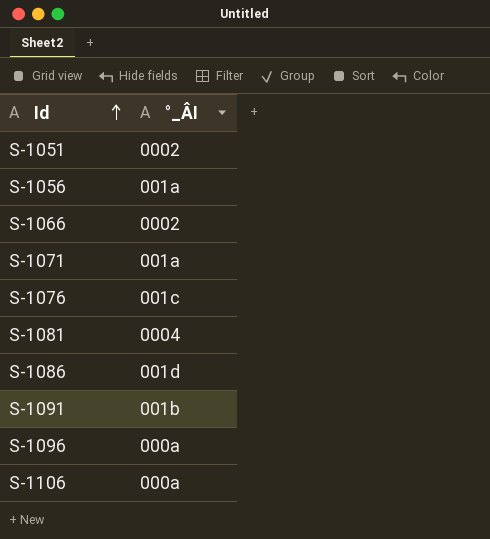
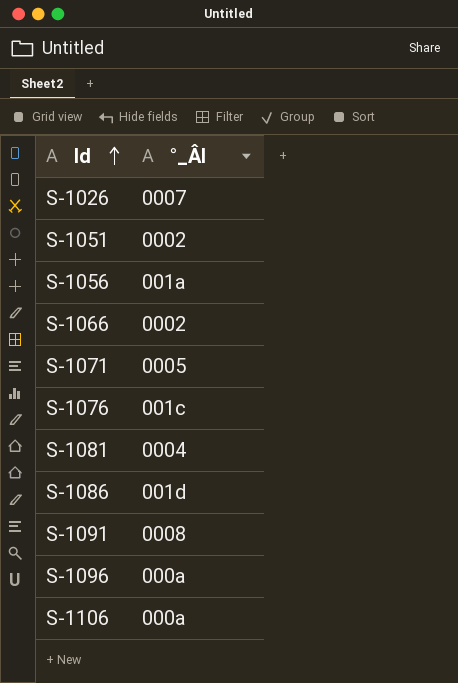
row S-1026: none -> 0007
S-1071 | °_ÂI: 001a -> 0005
S-1091 | °_ÂI: 001b -> 0008

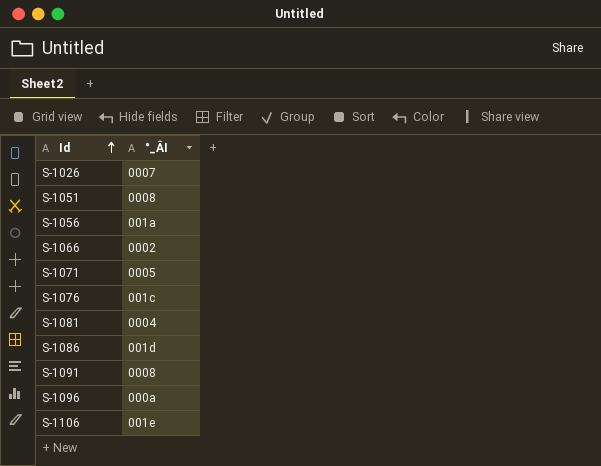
S-1051 | °_ÂI: 0002 -> 0008
S-1106 | °_ÂI: 000a -> 001e

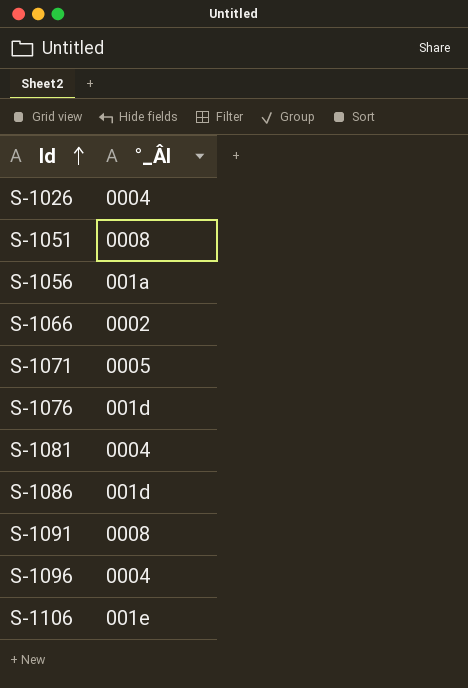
S-1026 | °_ÂI: 0007 -> 0004
S-1076 | °_ÂI: 001c -> 001d
S-1096 | °_ÂI: 000a -> 0004

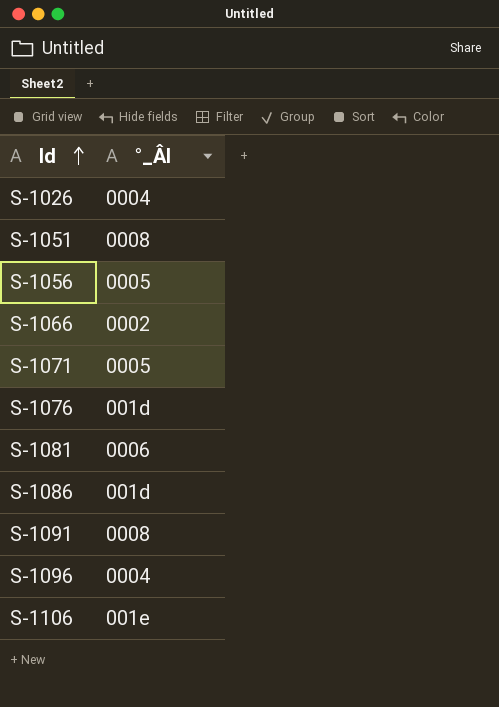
S-1056 | °_ÂI: 001a -> 0005
S-1081 | °_ÂI: 0004 -> 0006

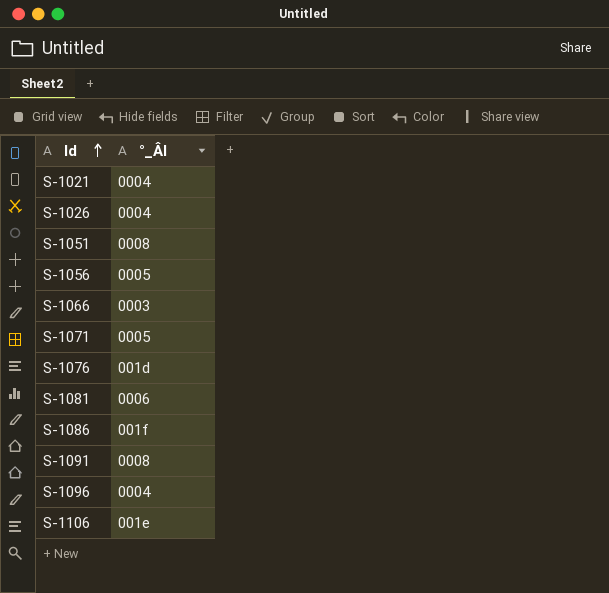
row S-1021: none -> 0004
S-1066 | °_ÂI: 0002 -> 0003
S-1086 | °_ÂI: 001d -> 001f

